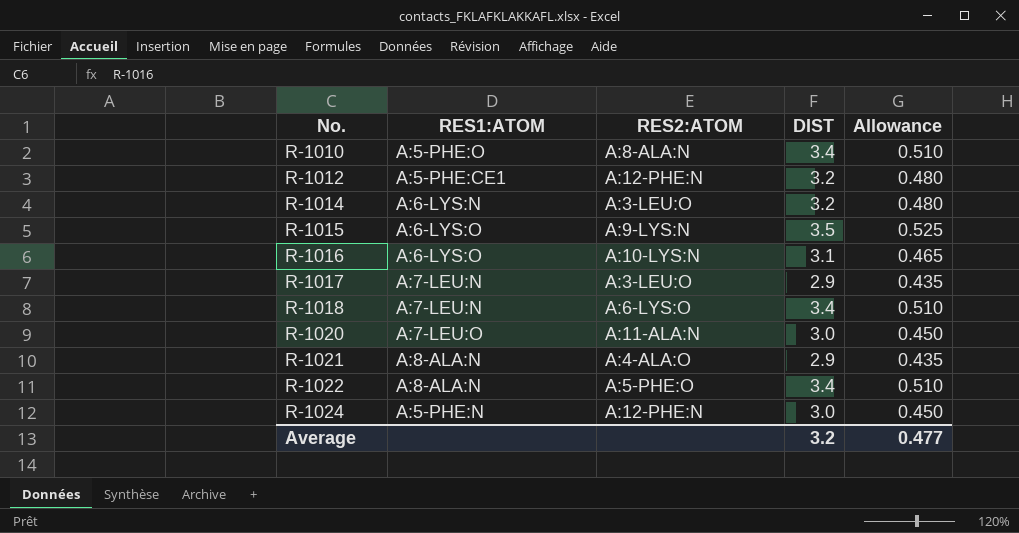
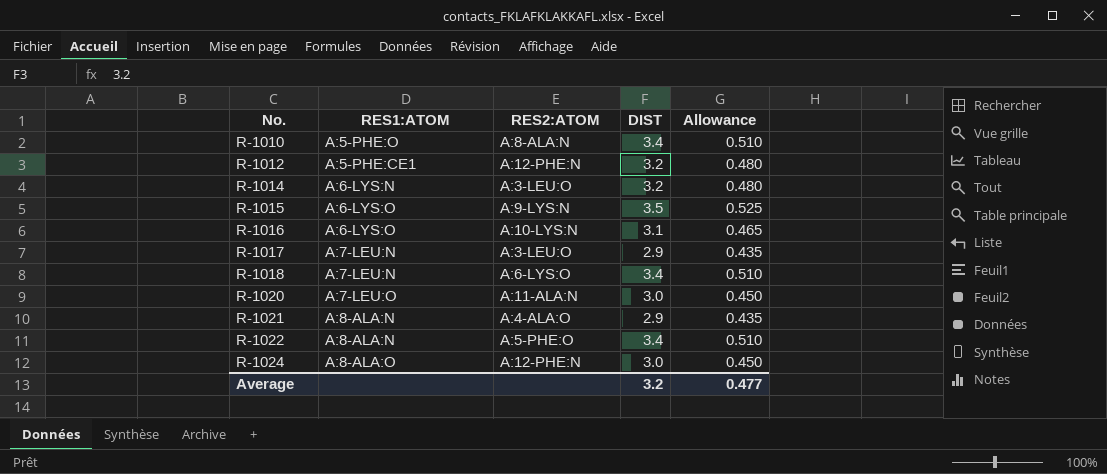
R-1024 | RES1:ATOM: A:5-PHE:N -> A:8-ALA:O

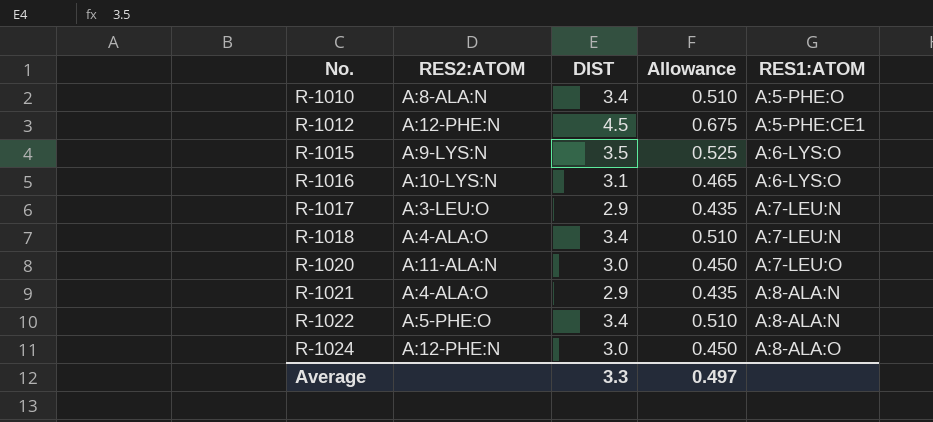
column RES1:ATOM | position: 2 -> 5
row R-1014: A:6-LYS:N | A:3-LEU:O | 3.2 | 0.480 -> none
R-1012 | DIST: 3.2 -> 4.5
R-1012 | Allowance: 0.480 -> 0.675
R-1018 | RES2:ATOM: A:6-LYS:O -> A:4-ALA:O
Average | DIST: 3.2 -> 3.3
Average | Allowance: 0.477 -> 0.497

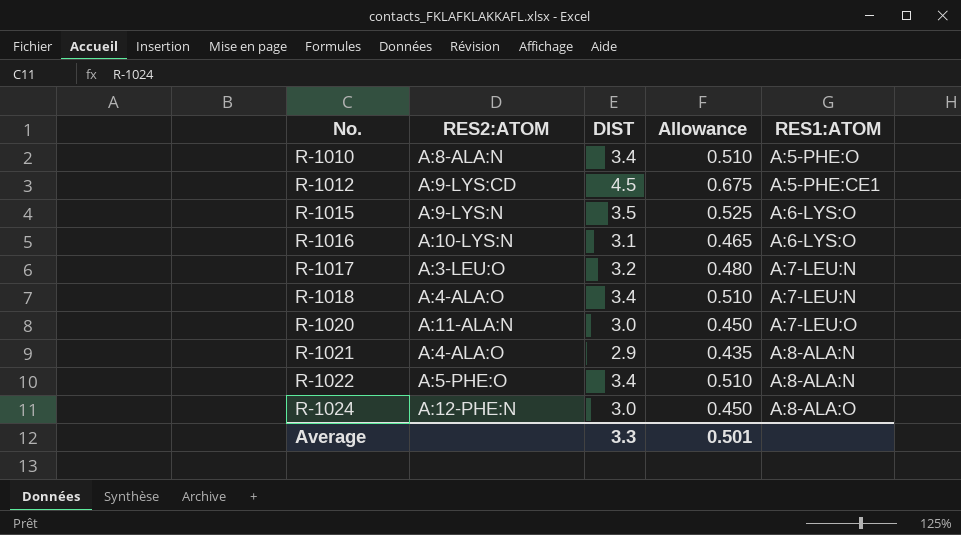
R-1012 | RES2:ATOM: A:12-PHE:N -> A:9-LYS:CD
R-1017 | DIST: 2.9 -> 3.2
R-1017 | Allowance: 0.435 -> 0.480
Average | Allowance: 0.497 -> 0.501

